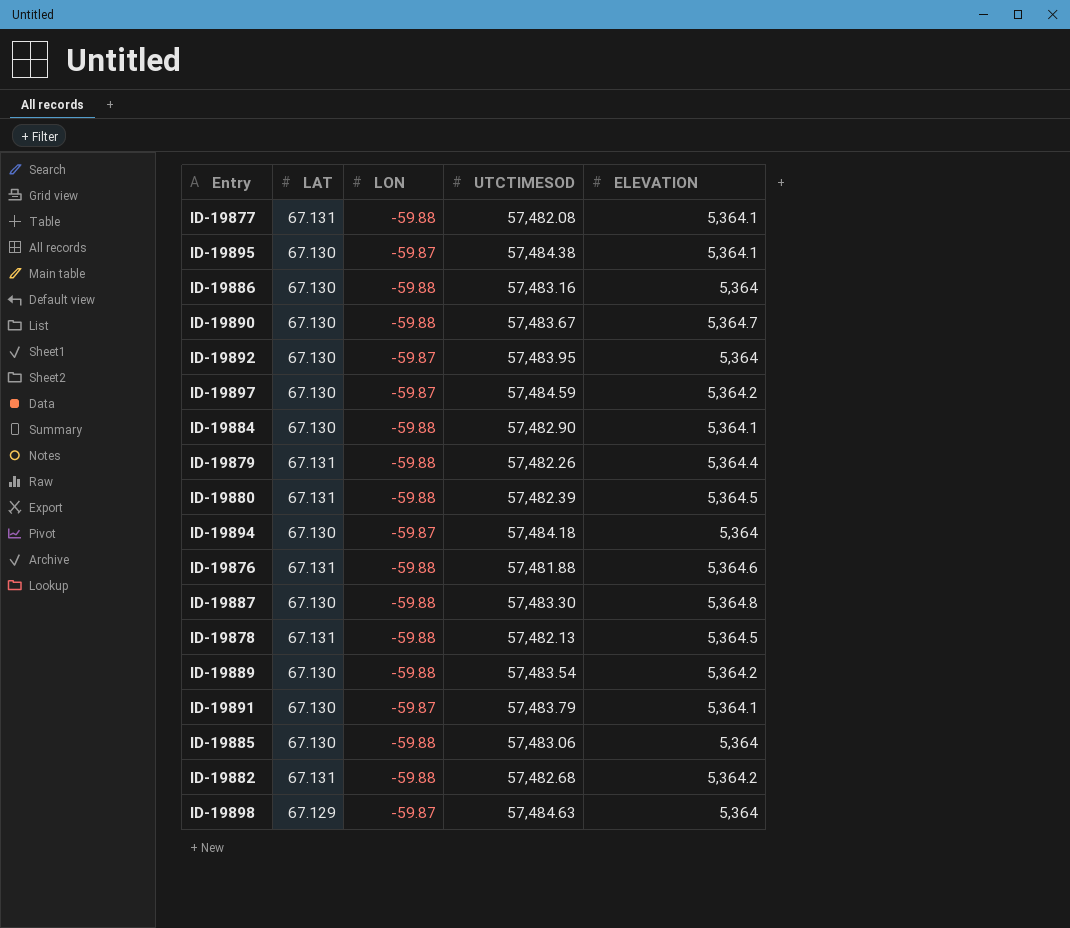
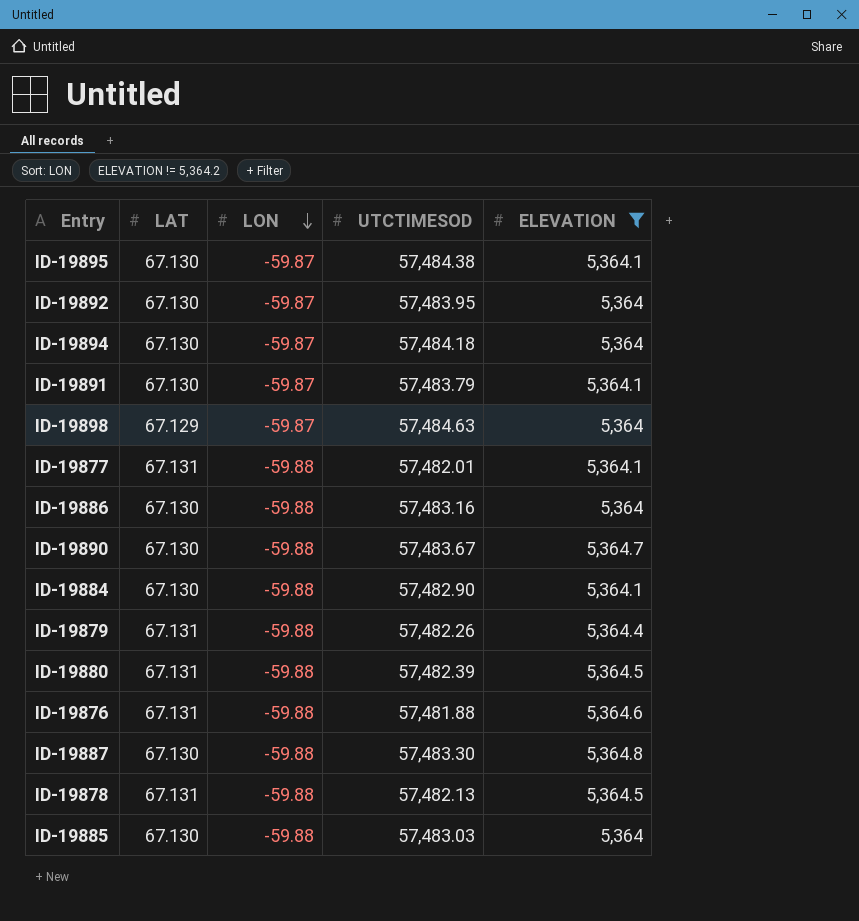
filter: none -> ELEVATION != 5,364.2
row order: none -> LON descending
ID-19877 | UTCTIMESOD: 57,482.08 -> 57,482.01
ID-19885 | UTCTIMESOD: 57,483.06 -> 57,483.03

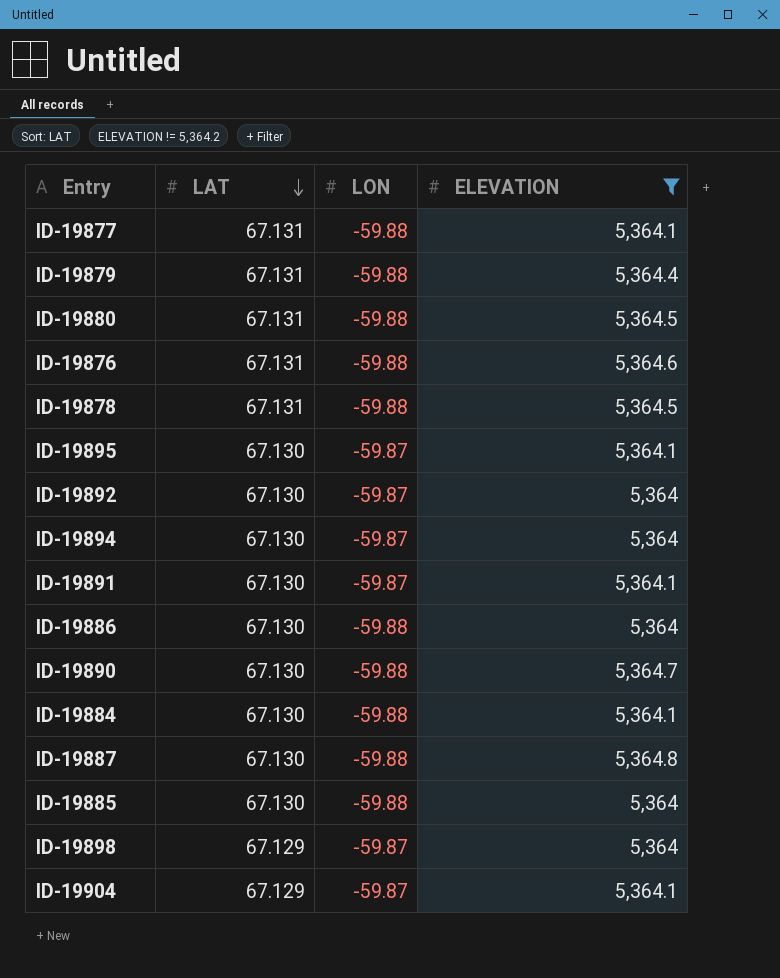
row order: LON descending -> LAT descending
column UTCTIMESOD | position: 4 -> none
row ID-19904: none -> 67.129 | -59.87 | 5,364.1

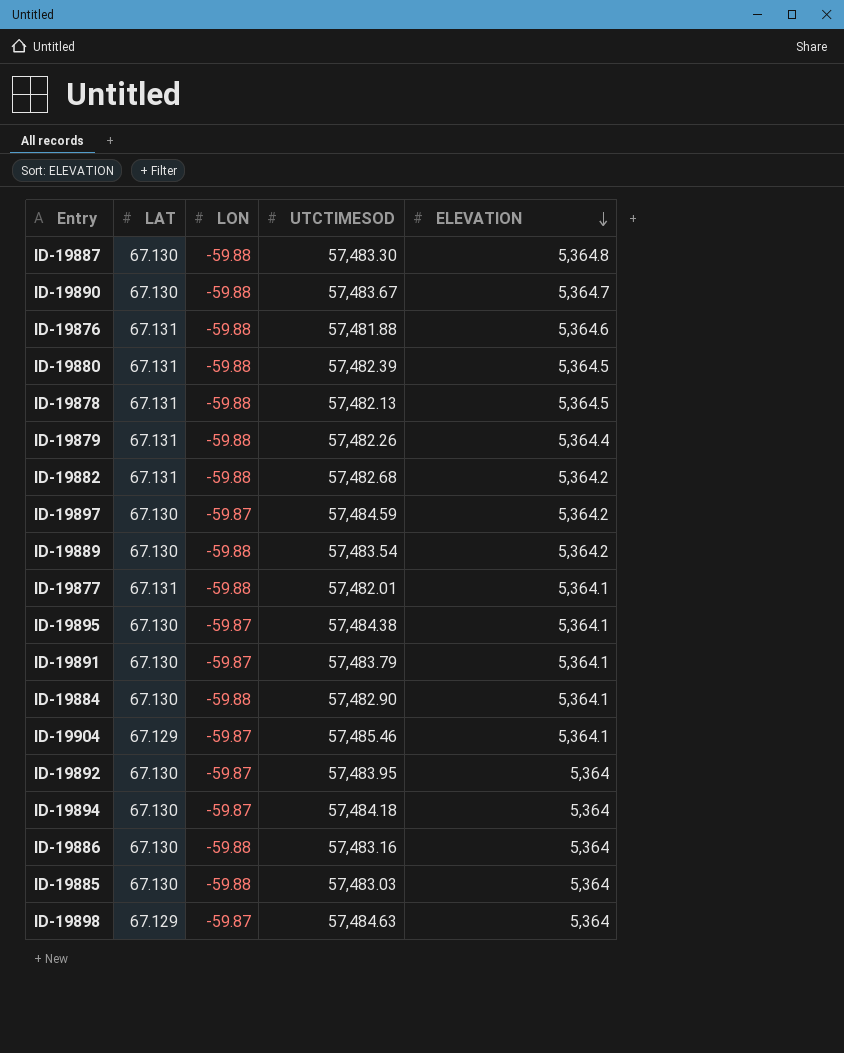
filter: ELEVATION != 5,364.2 -> none
row order: LAT descending -> ELEVATION descending
column UTCTIMESOD | position: none -> 4

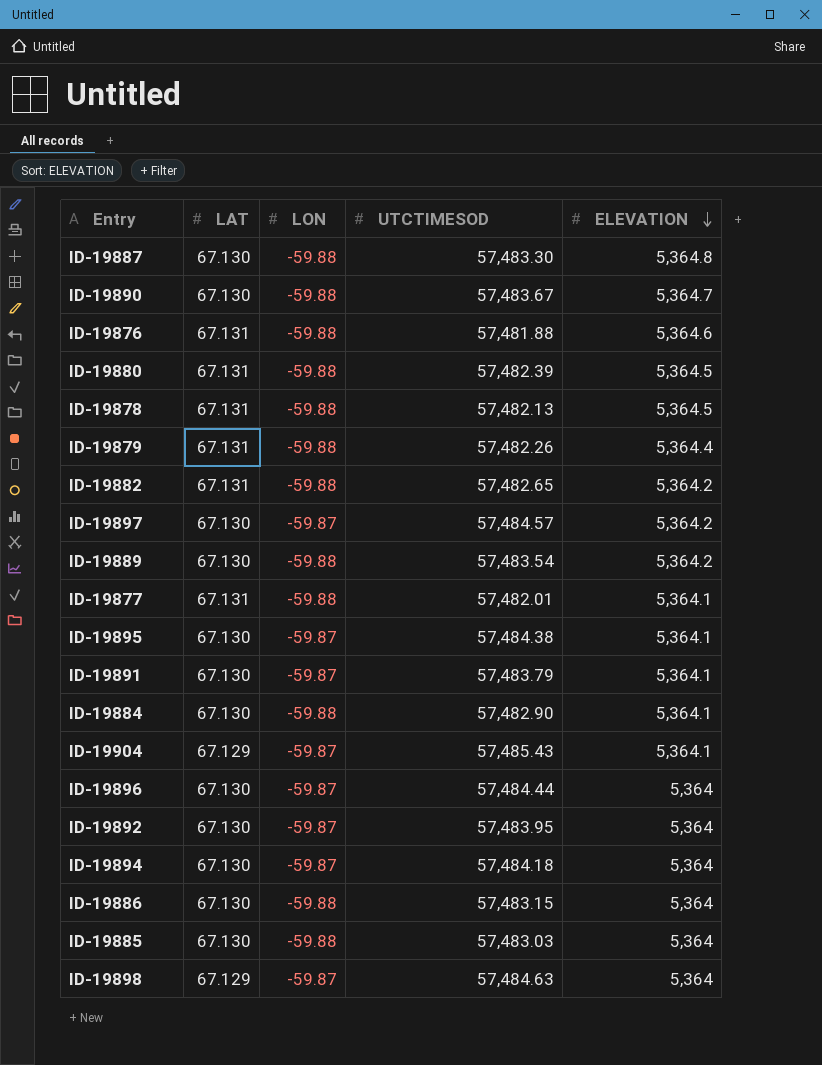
ID-19882 | UTCTIMESOD: 57,482.68 -> 57,482.65
ID-19897 | UTCTIMESOD: 57,484.59 -> 57,484.57
ID-19904 | UTCTIMESOD: 57,485.46 -> 57,485.43
row ID-19896: none -> 67.130 | -59.87 | 57,484.44 | 5,364
ID-19886 | UTCTIMESOD: 57,483.16 -> 57,483.15

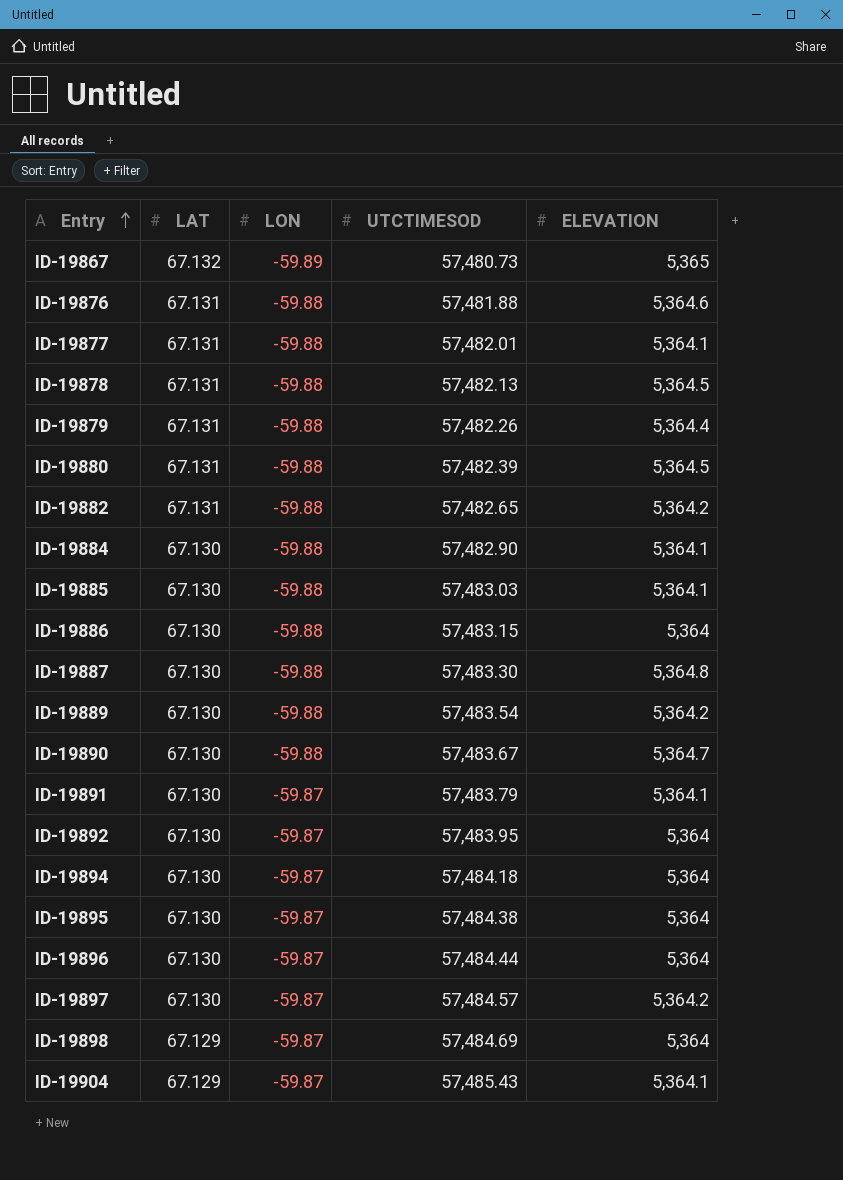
row order: ELEVATION descending -> Entry ascending
row ID-19867: none -> 67.132 | -59.89 | 57,480.73 | 5,365
ID-19885 | ELEVATION: 5,364 -> 5,364.1
ID-19895 | ELEVATION: 5,364.1 -> 5,364
ID-19898 | UTCTIMESOD: 57,484.63 -> 57,484.69

